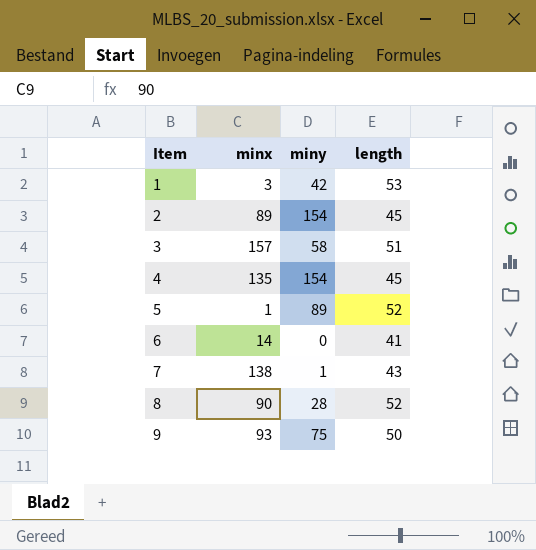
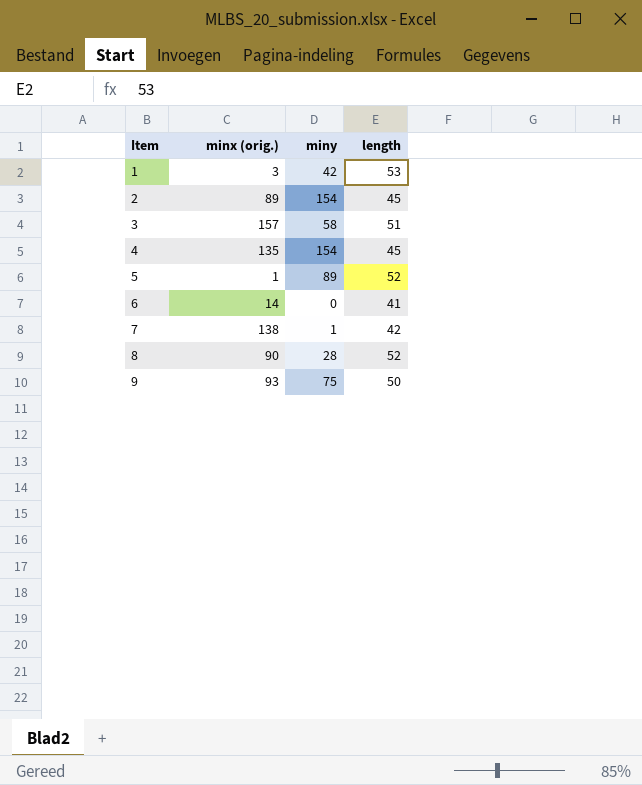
column name: minx -> minx (orig.)
7 | length: 43 -> 42

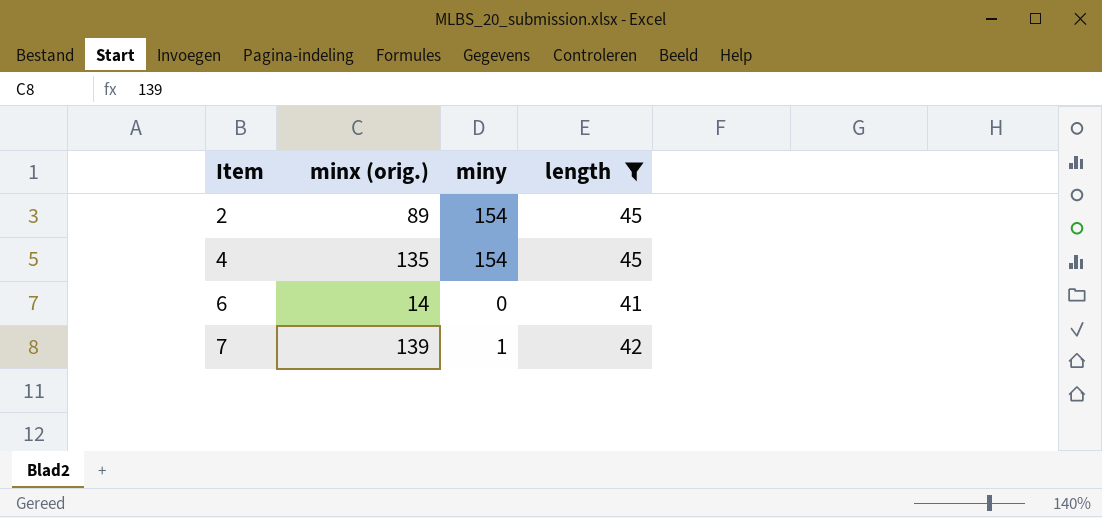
filter: none -> length <= 45
7 | minx (orig.): 138 -> 139

